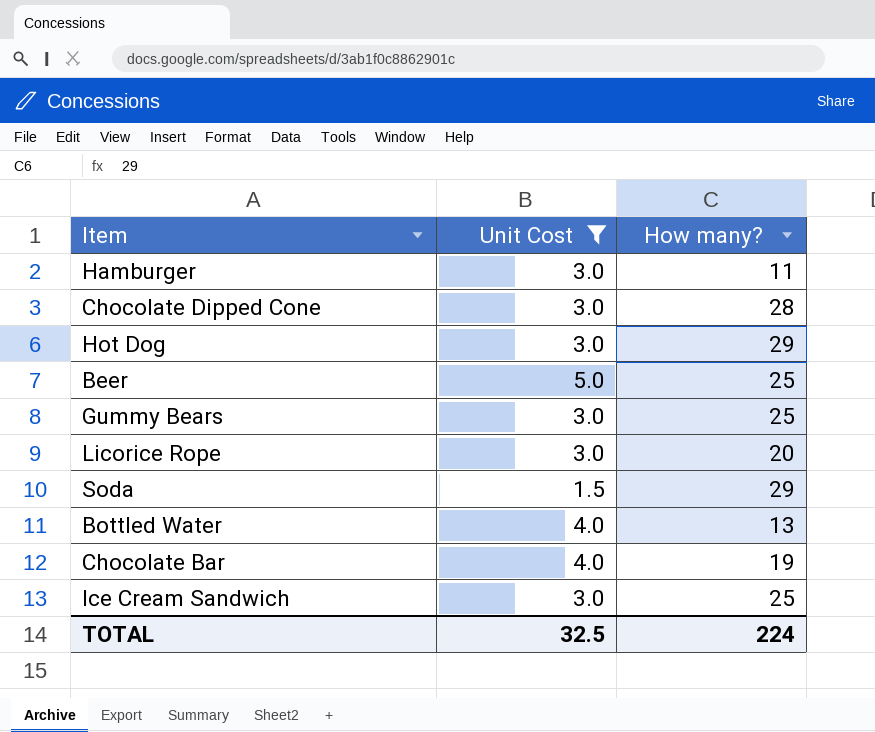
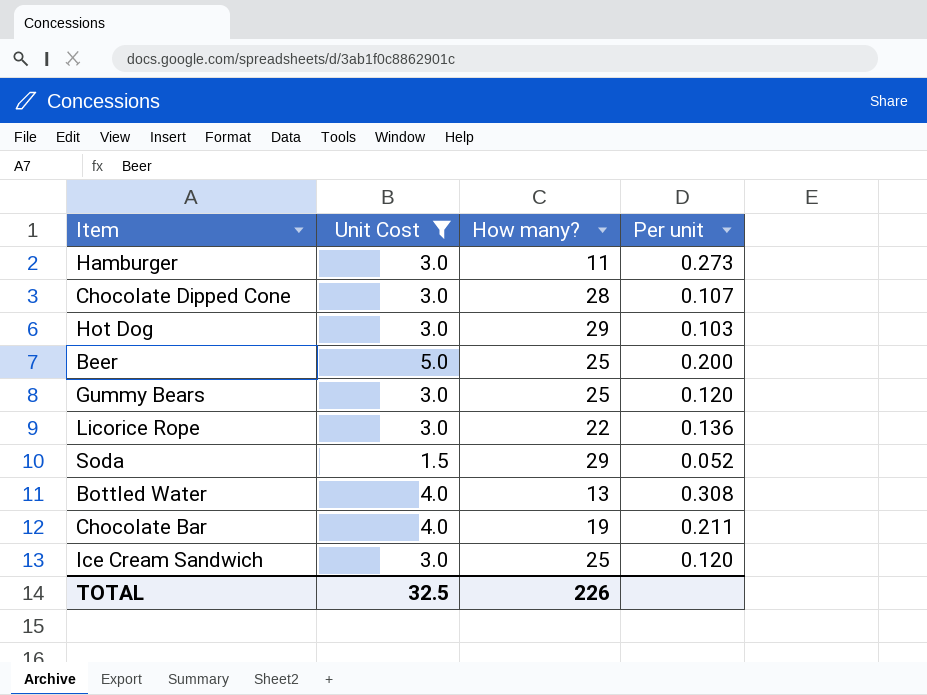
column Per unit | formula: none -> [Unit Cost] / [How many?]
Licorice Rope | How many?: 20 -> 22
TOTAL | How many?: 224 -> 226

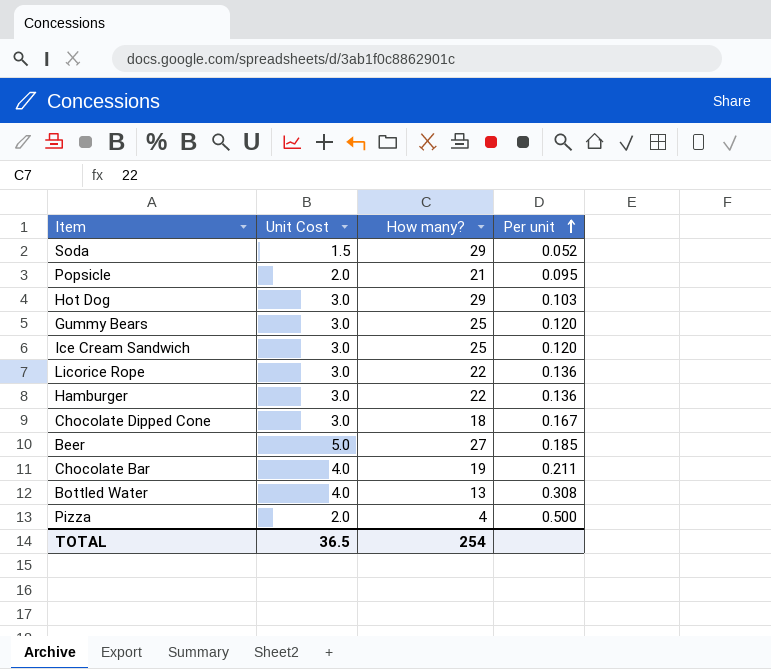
filter: Unit Cost != 2.0 -> none
row order: none -> Per unit ascending
Hamburger | How many?: 11 -> 22
Hamburger | Per unit: 0.273 -> 0.136
Chocolate Dipped Cone | How many?: 28 -> 18
Chocolate Dipped Cone | Per unit: 0.107 -> 0.167
Beer | How many?: 25 -> 27
Beer | Per unit: 0.200 -> 0.185
TOTAL | Unit Cost: 32.5 -> 36.5
TOTAL | How many?: 226 -> 254

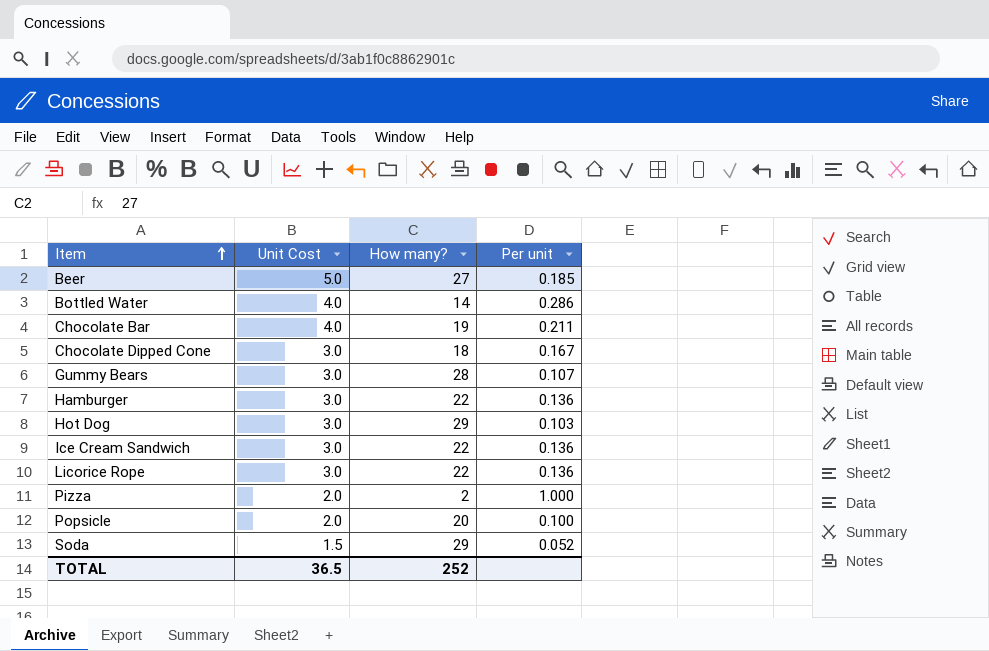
row order: Per unit ascending -> Item ascending
Bottled Water | How many?: 13 -> 14
Bottled Water | Per unit: 0.308 -> 0.286
Gummy Bears | How many?: 25 -> 28
Gummy Bears | Per unit: 0.120 -> 0.107
Ice Cream Sandwich | How many?: 25 -> 22
Ice Cream Sandwich | Per unit: 0.120 -> 0.136
Pizza | How many?: 4 -> 2
Pizza | Per unit: 0.500 -> 1.000
Popsicle | How many?: 21 -> 20
Popsicle | Per unit: 0.095 -> 0.100
TOTAL | How many?: 254 -> 252

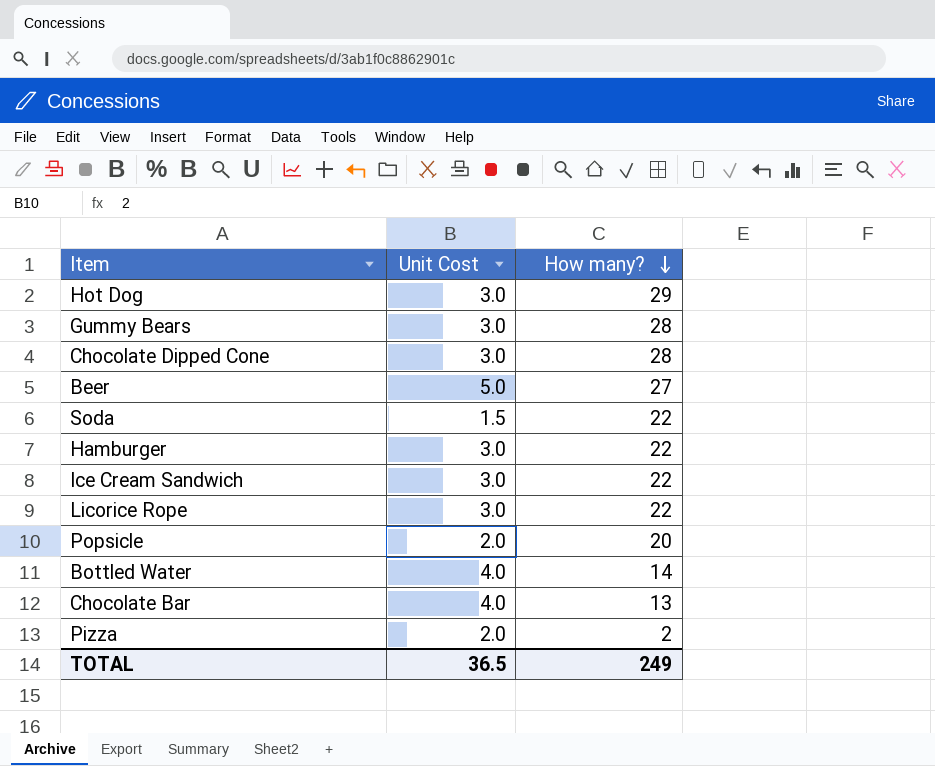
row order: Item ascending -> How many? descending
column Per unit | formula: [Unit Cost] / [How many?] -> none
Chocolate Dipped Cone | How many?: 18 -> 28
Soda | How many?: 29 -> 22
Chocolate Bar | How many?: 19 -> 13
TOTAL | How many?: 252 -> 249

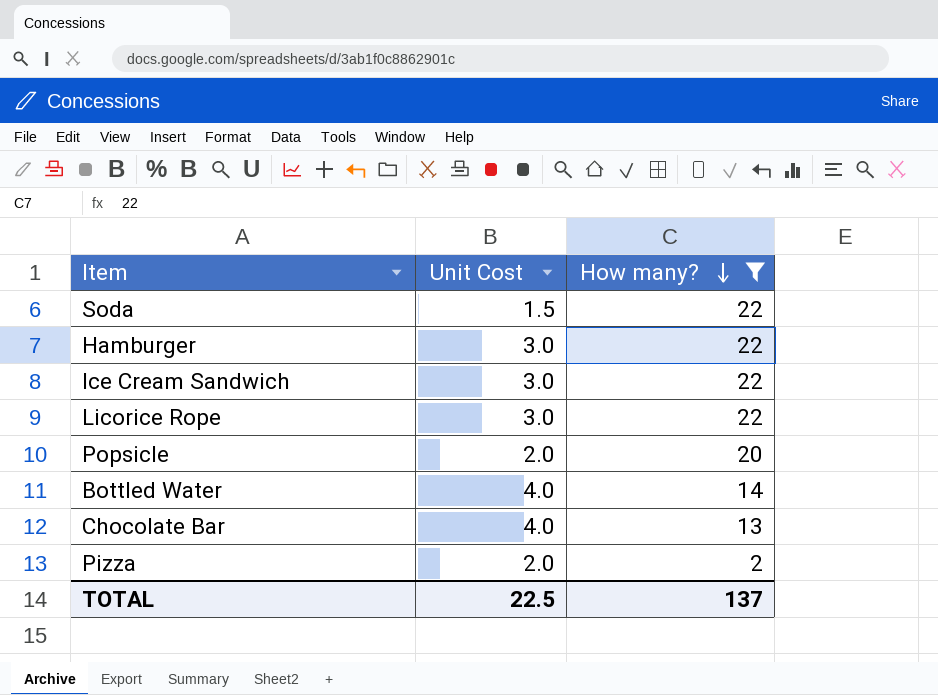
filter: none -> How many? <= 22
TOTAL | Unit Cost: 36.5 -> 22.5
TOTAL | How many?: 249 -> 137

